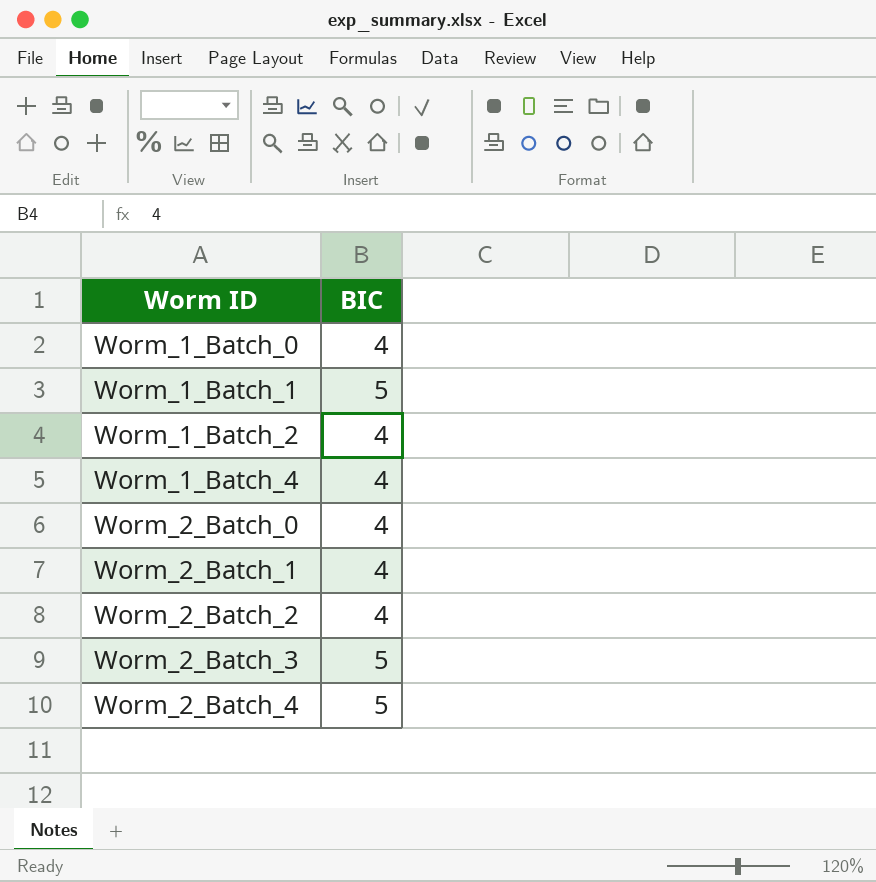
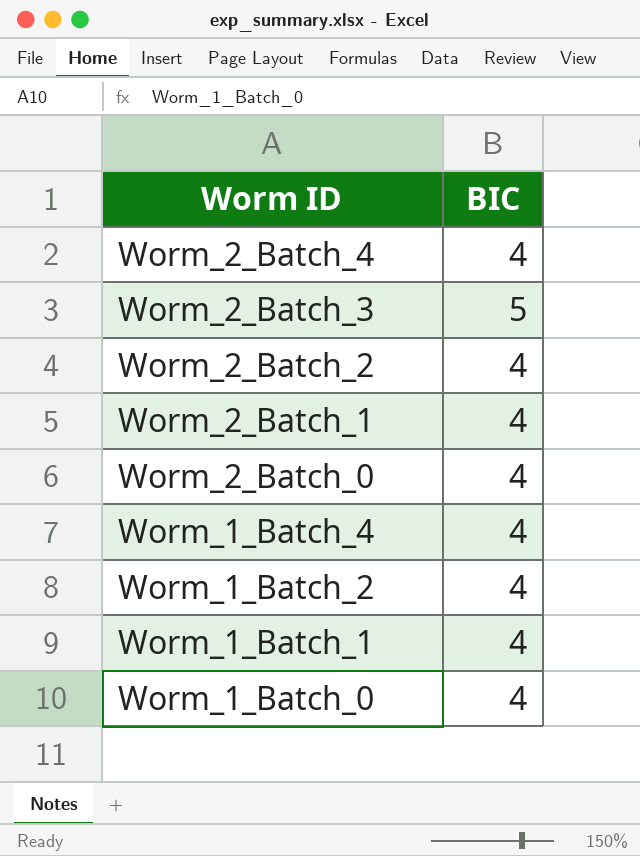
row order: Worm ID ascending -> Worm ID descending
Worm_2_Batch_4 | BIC: 5 -> 4
Worm_1_Batch_1 | BIC: 5 -> 4

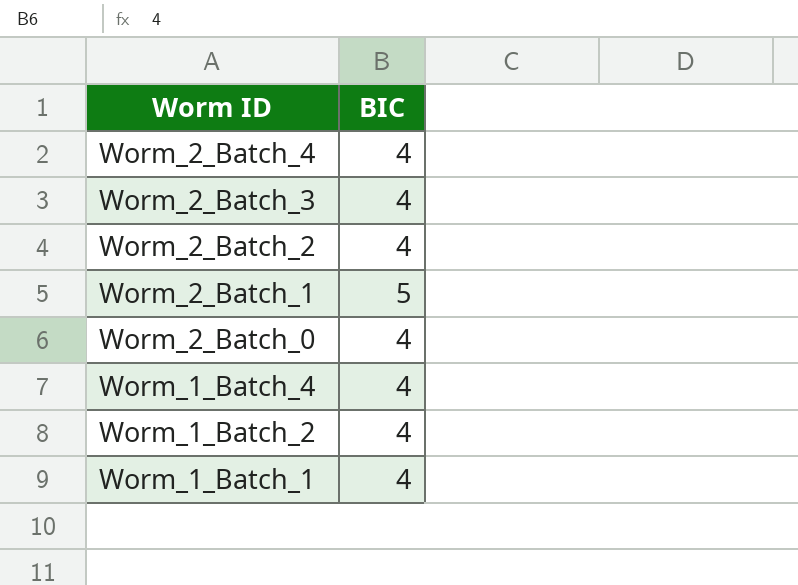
row Worm_1_Batch_0: 4 -> none
Worm_2_Batch_3 | BIC: 5 -> 4
Worm_2_Batch_1 | BIC: 4 -> 5

